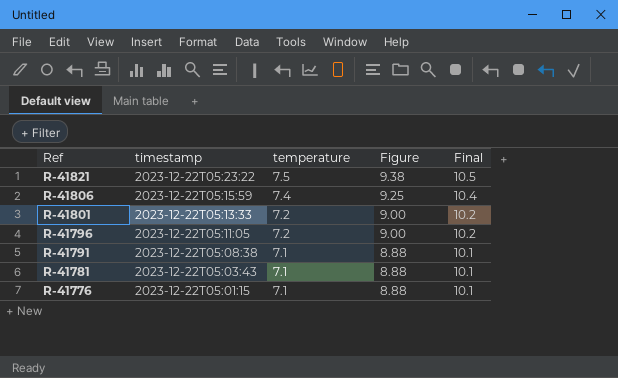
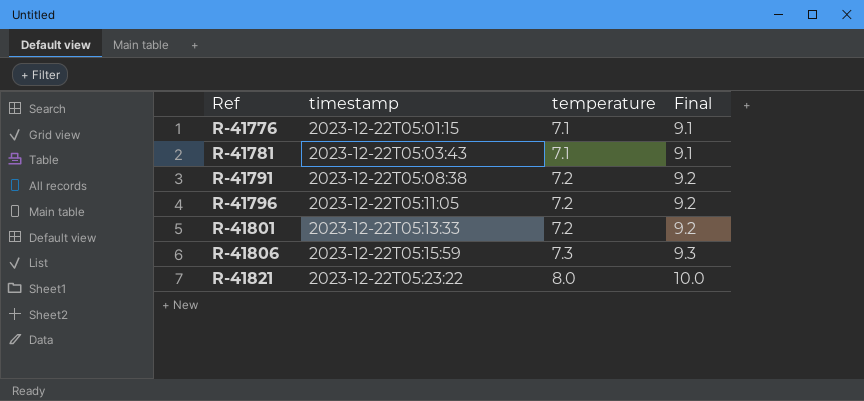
row order: Ref descending -> Ref ascending
column Figure | formula: [temperature] * 1.25 -> none
column Final | formula: [temperature] + 3 -> [temperature] + 2
R-41791 | temperature: 7.1 -> 7.2
R-41806 | temperature: 7.4 -> 7.3
R-41821 | temperature: 7.5 -> 8.0

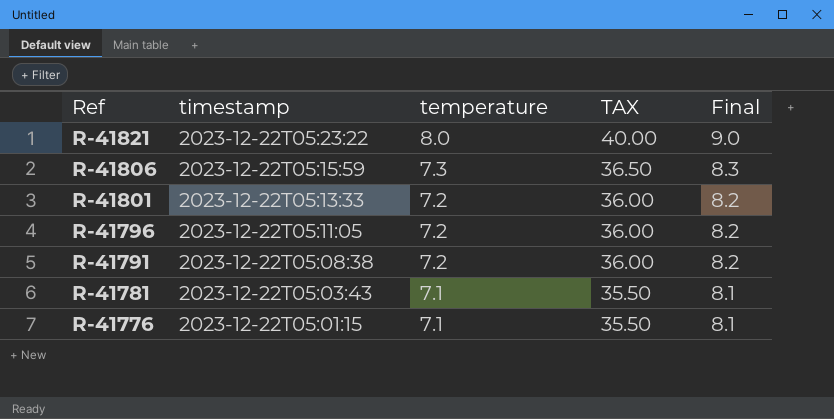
row order: Ref ascending -> Ref descending
column TAX | formula: none -> [temperature] * 5
column Final | formula: [temperature] + 2 -> [temperature] + 1

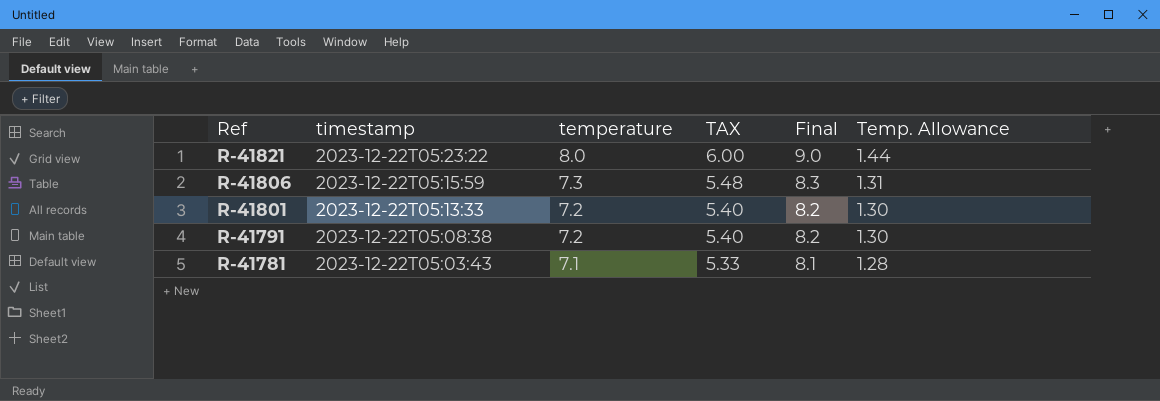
column TAX | formula: [temperature] * 5 -> [temperature] * 0.75
column Temp. Allowance | formula: none -> [temperature] * 0.18
row R-41796: 2023-12-22T05:11:05 | 7.2 | 36.00 | 8.2 -> none
row R-41776: 2023-12-22T05:01:15 | 7.1 | 35.50 | 8.1 -> none

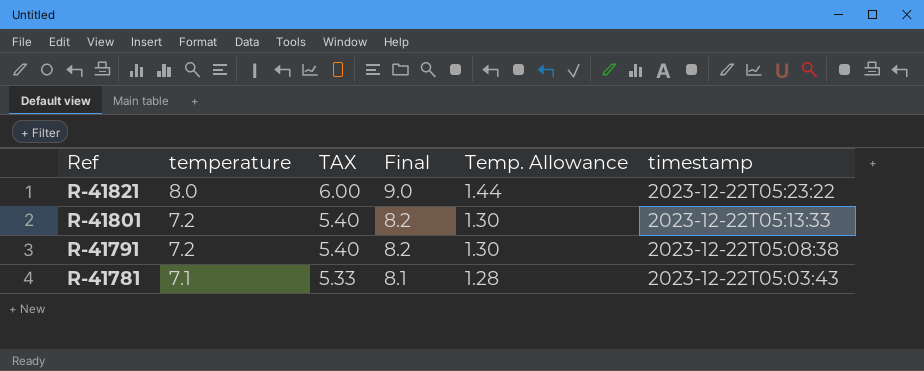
column timestamp | position: 2 -> 6
row R-41806: 2023-12-22T05:15:59 | 7.3 | 5.48 | 8.3 | 1.31 -> none

